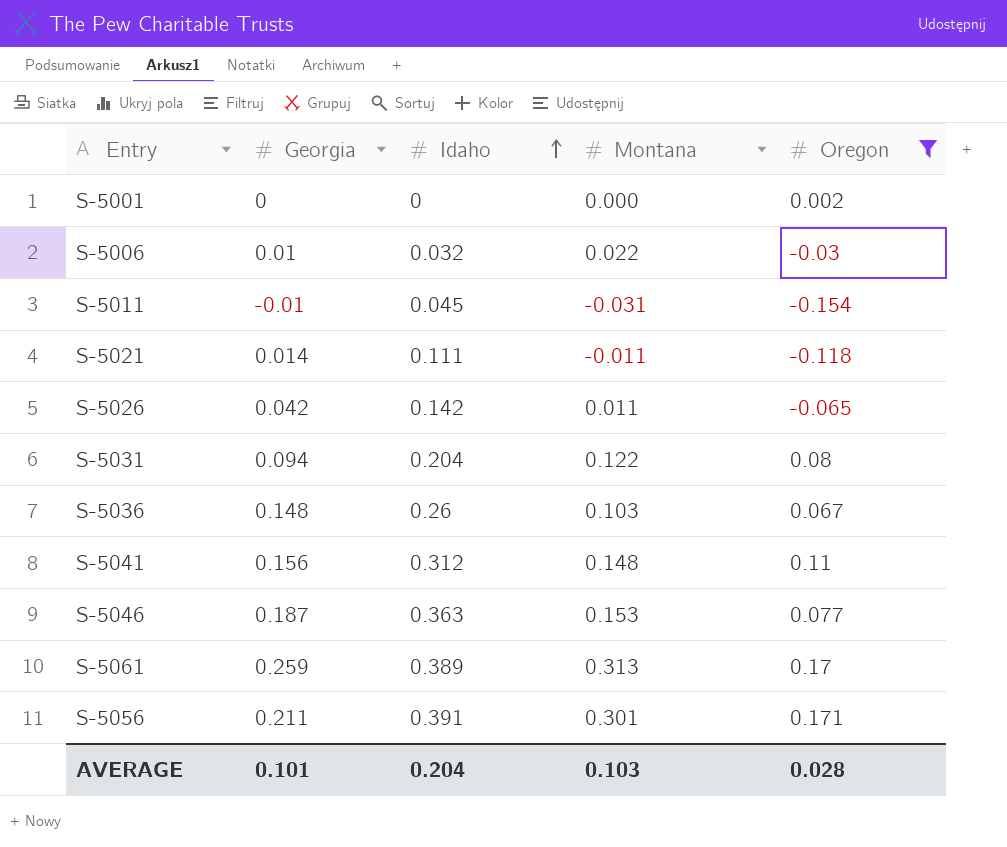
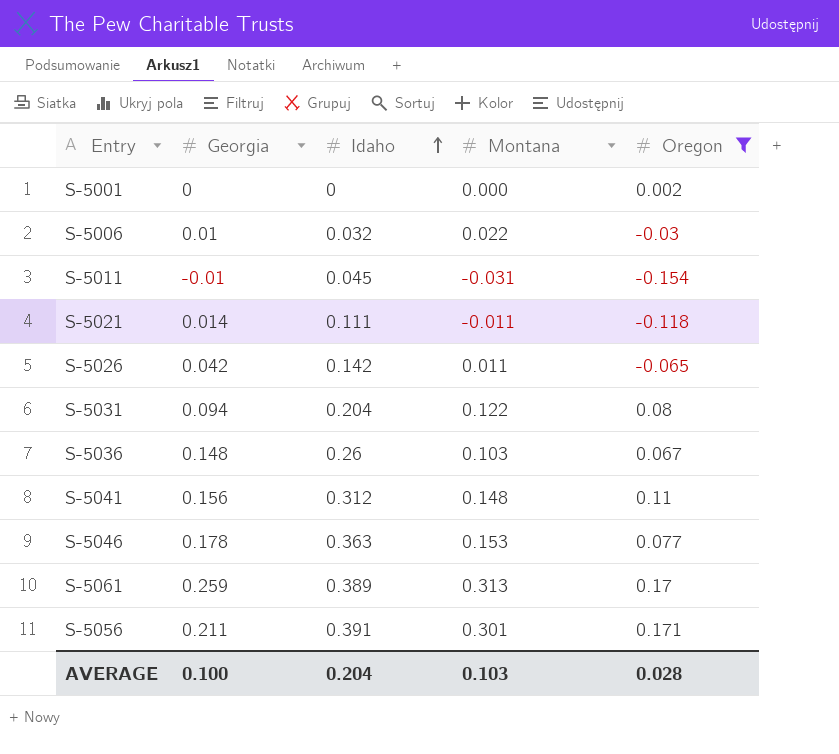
S-5046 | Georgia: 0.187 -> 0.178
AVERAGE | Georgia: 0.101 -> 0.100

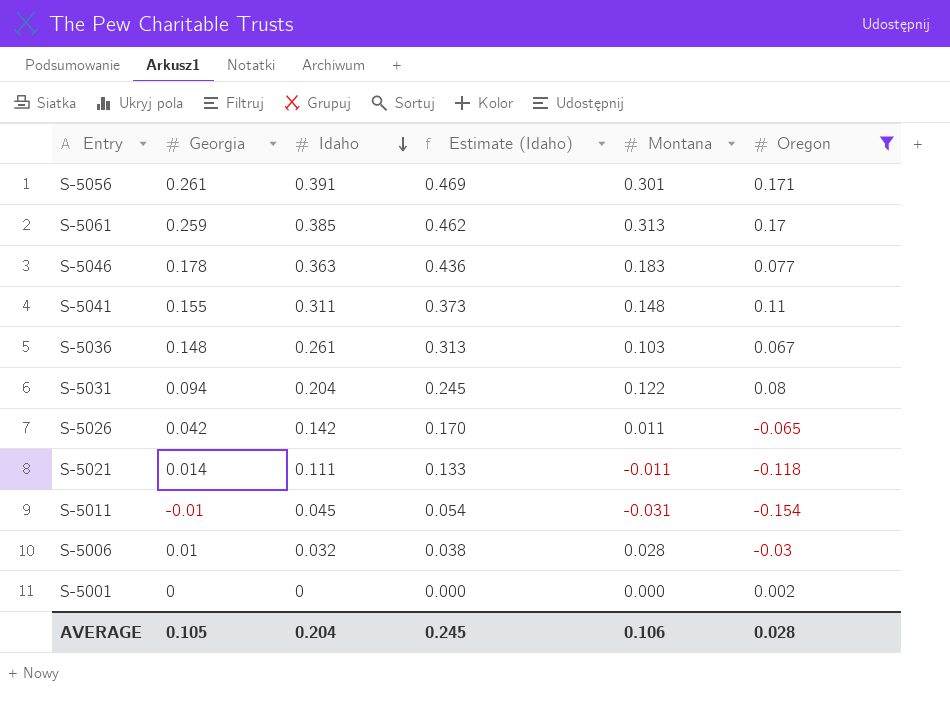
row order: Idaho ascending -> Idaho descending
column Estimate (Idaho) | formula: none -> [Idaho] * 1.2
S-5056 | Georgia: 0.211 -> 0.261
S-5061 | Idaho: 0.389 -> 0.385
S-5046 | Montana: 0.153 -> 0.183
S-5041 | Georgia: 0.156 -> 0.155
S-5041 | Idaho: 0.312 -> 0.311
S-5036 | Idaho: 0.26 -> 0.261
S-5006 | Montana: 0.022 -> 0.028
AVERAGE | Georgia: 0.100 -> 0.105
AVERAGE | Montana: 0.103 -> 0.106

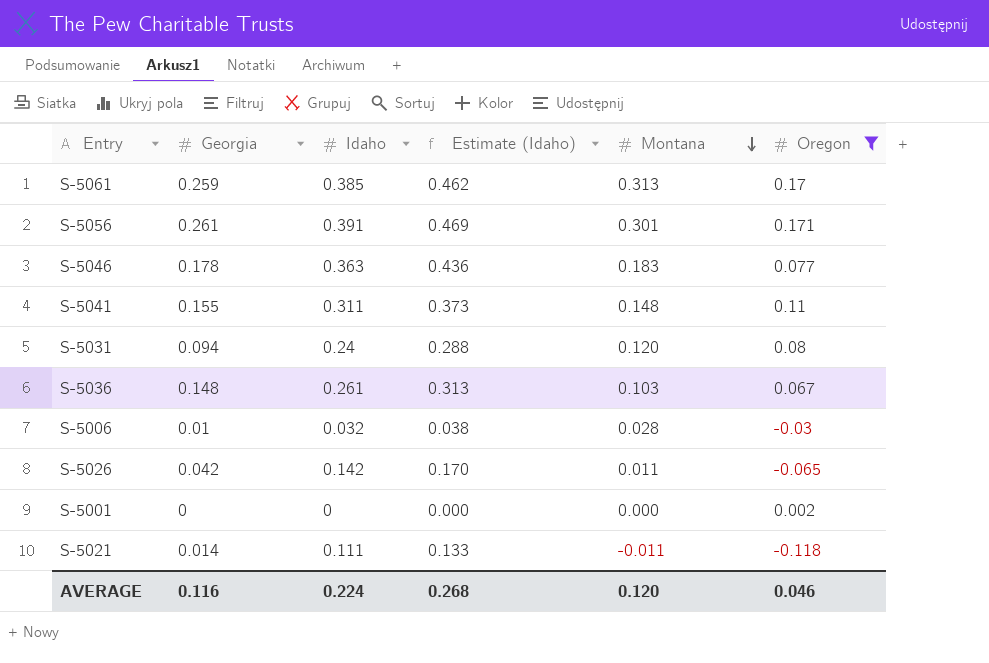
row order: Idaho descending -> Montana descending
row S-5011: -0.01 | 0.045 | 0.054 | -0.031 | -0.154 -> none
S-5031 | Idaho: 0.204 -> 0.24
S-5031 | Estimate (Idaho): 0.245 -> 0.288
S-5031 | Montana: 0.122 -> 0.120
AVERAGE | Georgia: 0.105 -> 0.116
AVERAGE | Idaho: 0.204 -> 0.224
AVERAGE | Estimate (Idaho): 0.245 -> 0.268
AVERAGE | Montana: 0.106 -> 0.120
AVERAGE | Oregon: 0.028 -> 0.046

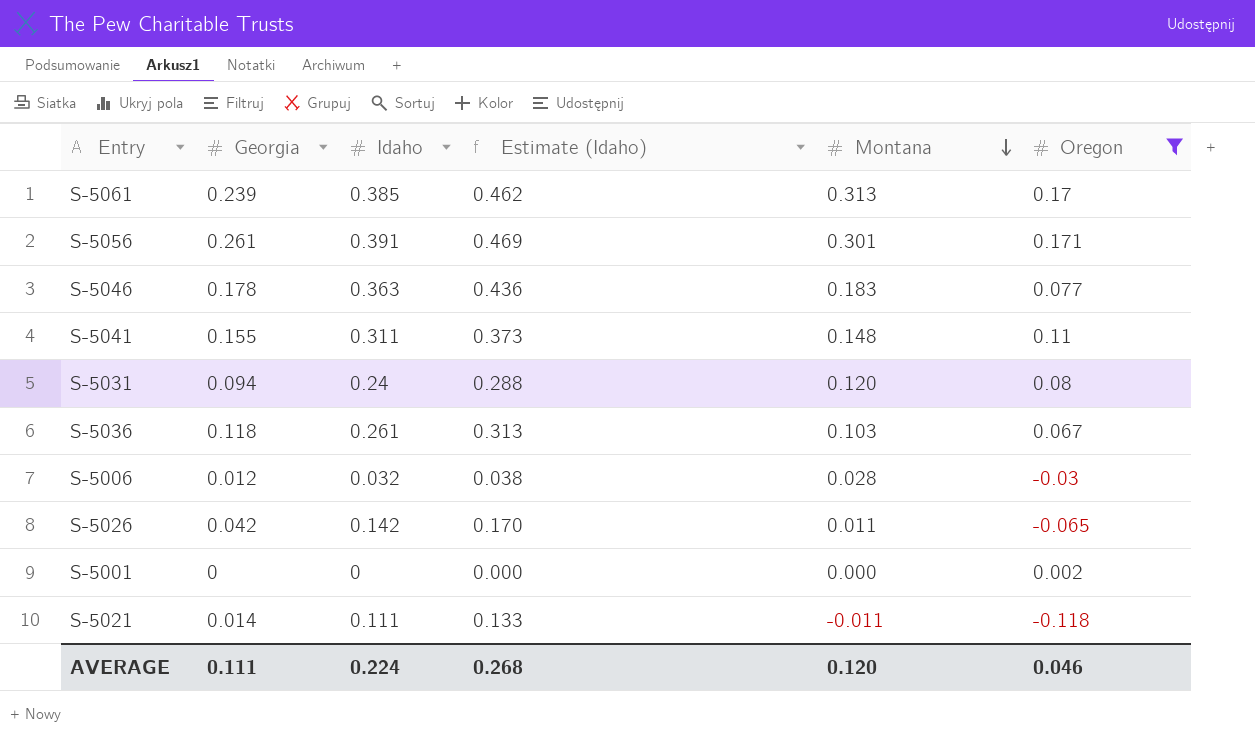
S-5061 | Georgia: 0.259 -> 0.239
S-5036 | Georgia: 0.148 -> 0.118
S-5006 | Georgia: 0.01 -> 0.012
AVERAGE | Georgia: 0.116 -> 0.111

